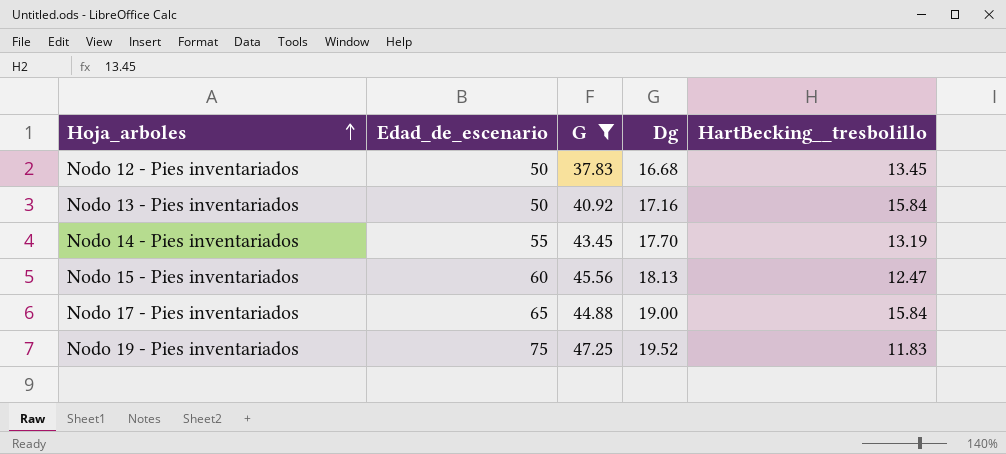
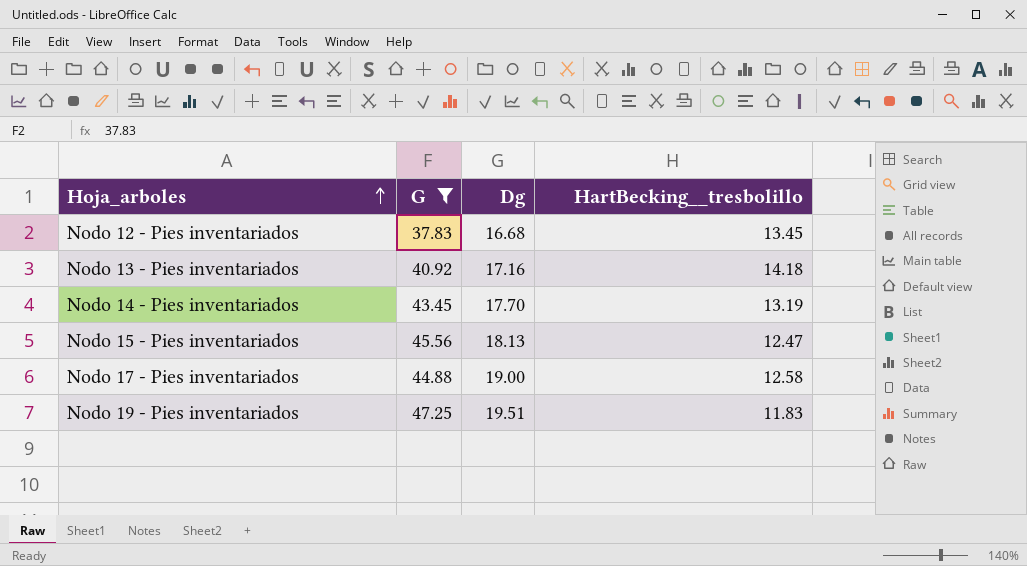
column Edad_de_escenario | position: 2 -> none
Nodo 13 - Pies inventariados | HartBecking__tresbolillo: 15.84 -> 14.18
Nodo 17 - Pies inventariados | HartBecking__tresbolillo: 15.84 -> 12.58
Nodo 19 - Pies inventariados | Dg: 19.52 -> 19.51

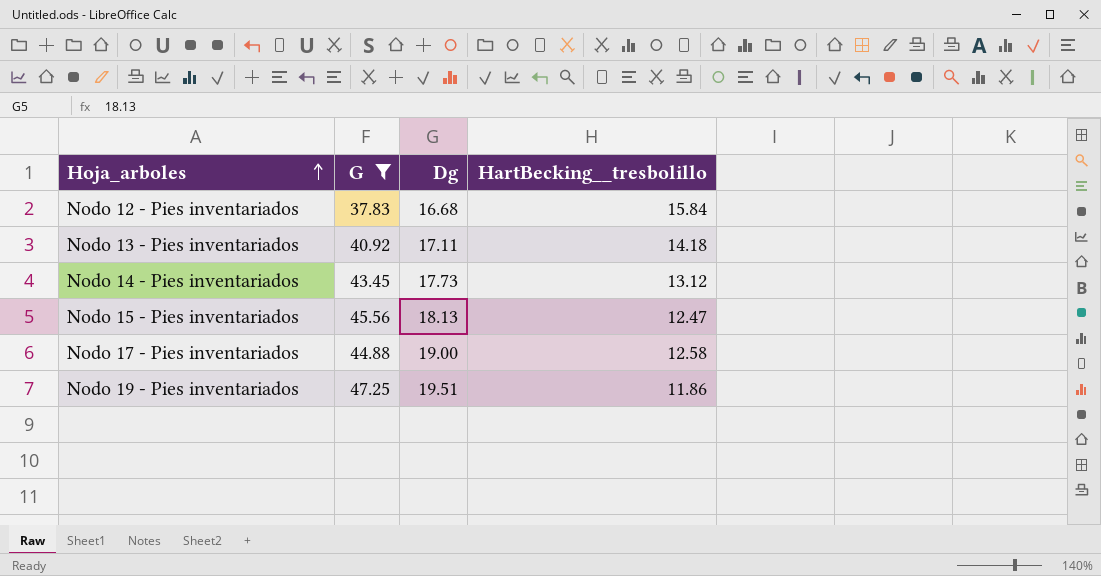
Nodo 12 - Pies inventariados | HartBecking__tresbolillo: 13.45 -> 15.84
Nodo 13 - Pies inventariados | Dg: 17.16 -> 17.11
Nodo 14 - Pies inventariados | Dg: 17.70 -> 17.73
Nodo 14 - Pies inventariados | HartBecking__tresbolillo: 13.19 -> 13.12
Nodo 19 - Pies inventariados | HartBecking__tresbolillo: 11.83 -> 11.86

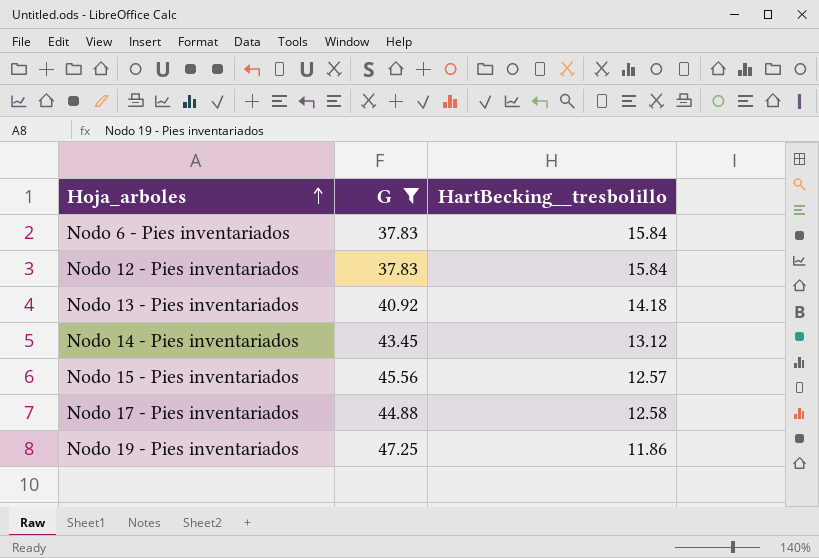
column Dg | position: 3 -> none
row Nodo 6 - Pies inventariados: none -> 37.83 | 15.84
Nodo 15 - Pies inventariados | HartBecking__tresbolillo: 12.47 -> 12.57

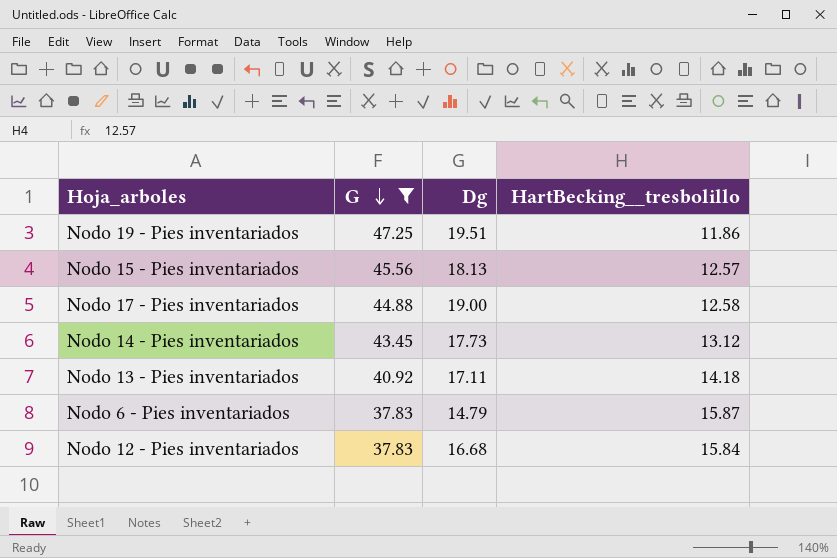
row order: Hoja_arboles ascending -> G descending
column Dg | position: none -> 3
Nodo 6 - Pies inventariados | HartBecking__tresbolillo: 15.84 -> 15.87

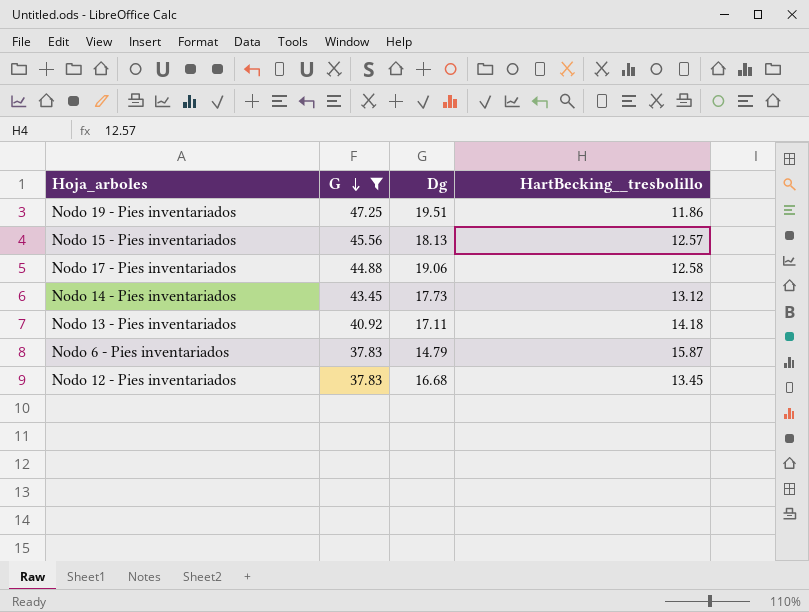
Nodo 17 - Pies inventariados | Dg: 19.00 -> 19.06
Nodo 12 - Pies inventariados | HartBecking__tresbolillo: 15.84 -> 13.45

